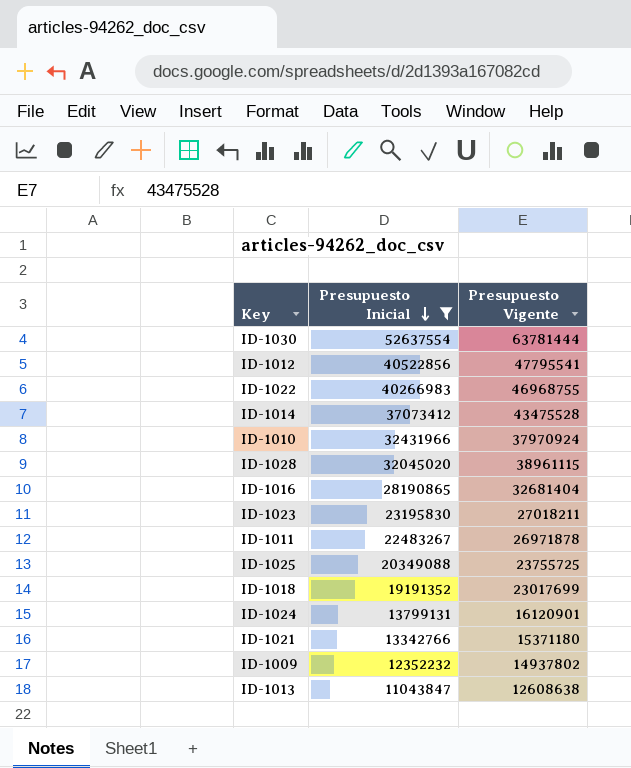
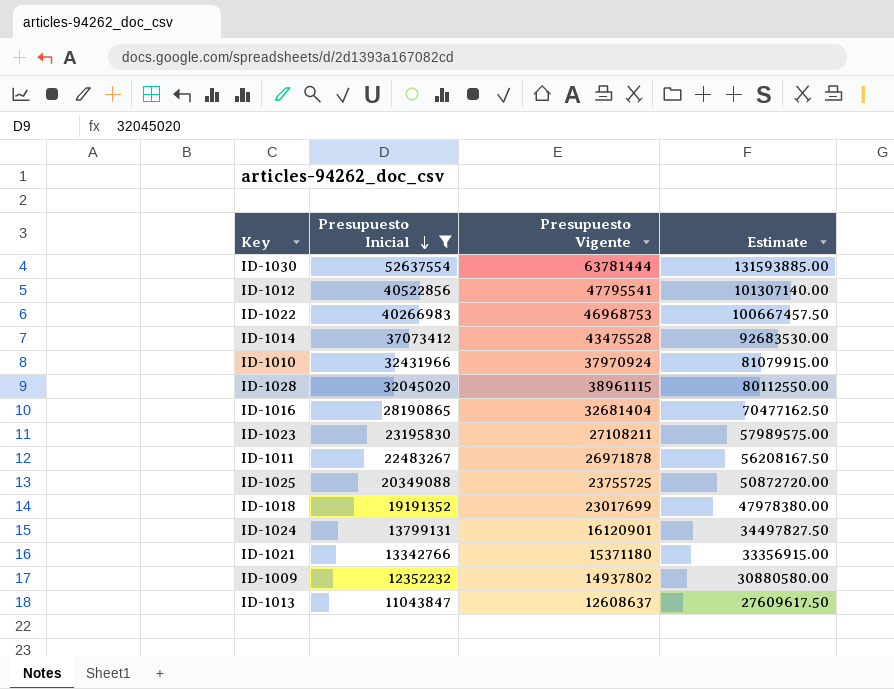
column Estimate | formula: none -> [Presupuesto Inicial] * 2.5
ID-1022 | Presupuesto Vigente: 46968755 -> 46968753
ID-1023 | Presupuesto Vigente: 27018211 -> 27108211
ID-1013 | Presupuesto Vigente: 12608638 -> 12608637

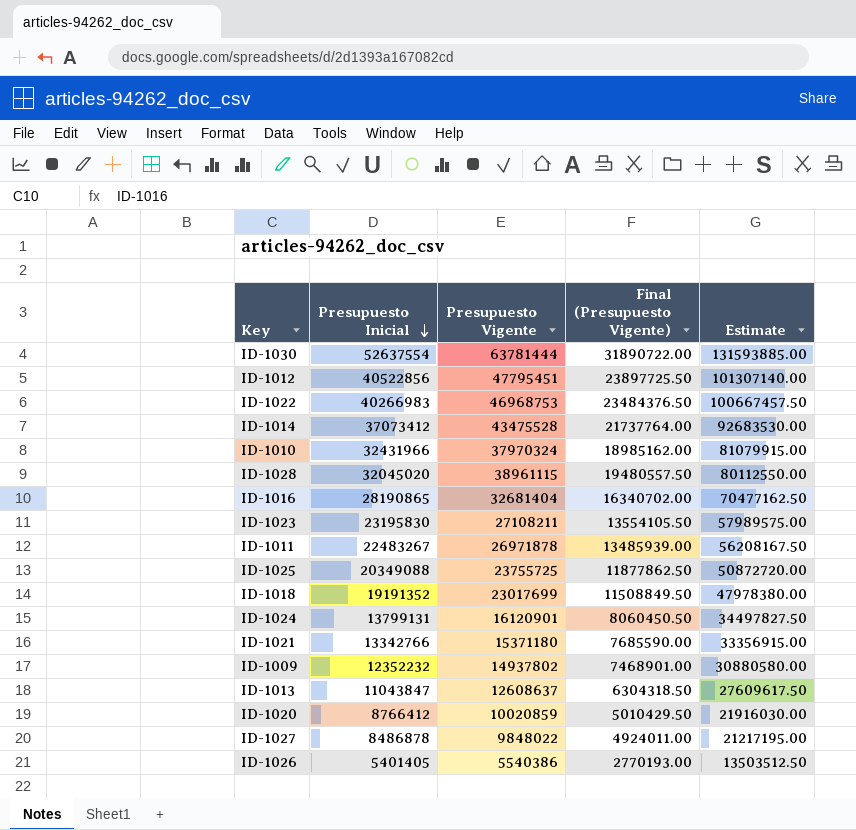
filter: Presupuesto Inicial >= 11043847 -> none
column Final (Presupuesto Vigente) | formula: none -> [Presupuesto Vigente] * 0.5
ID-1012 | Presupuesto Vigente: 47795541 -> 47795451
ID-1010 | Presupuesto Vigente: 37970924 -> 37970324

